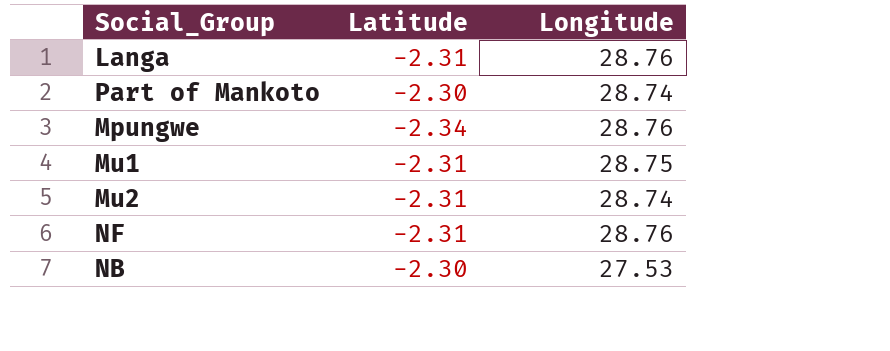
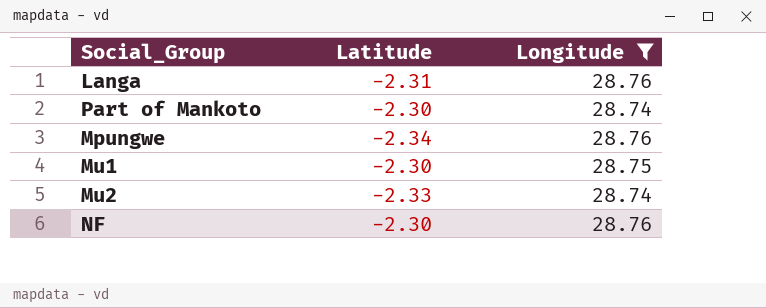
filter: none -> Longitude != 27.53
Mu1 | Latitude: -2.31 -> -2.30
Mu2 | Latitude: -2.31 -> -2.33
NF | Latitude: -2.31 -> -2.30

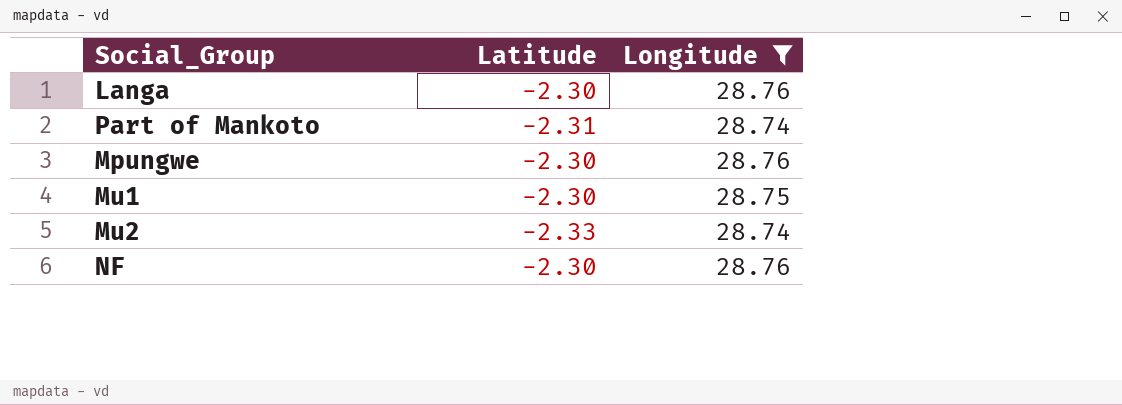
Langa | Latitude: -2.31 -> -2.30
Part of Mankoto | Latitude: -2.30 -> -2.31
Mpungwe | Latitude: -2.34 -> -2.30

